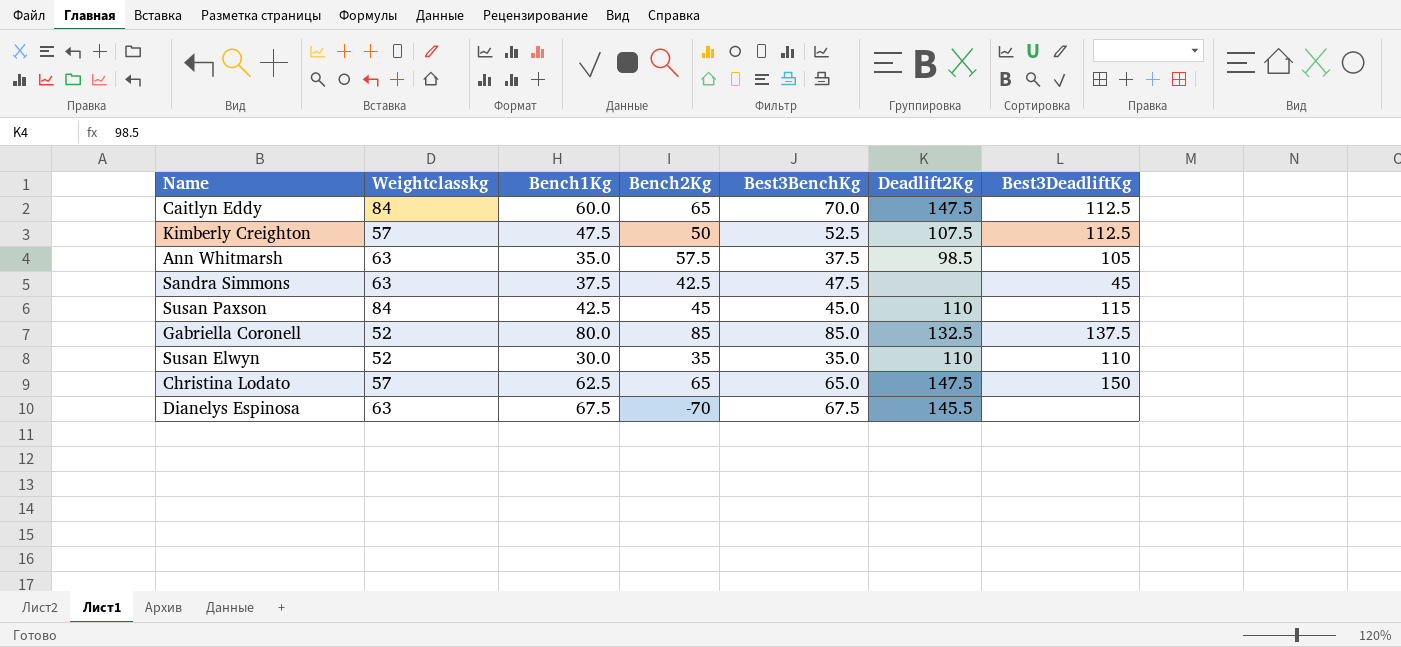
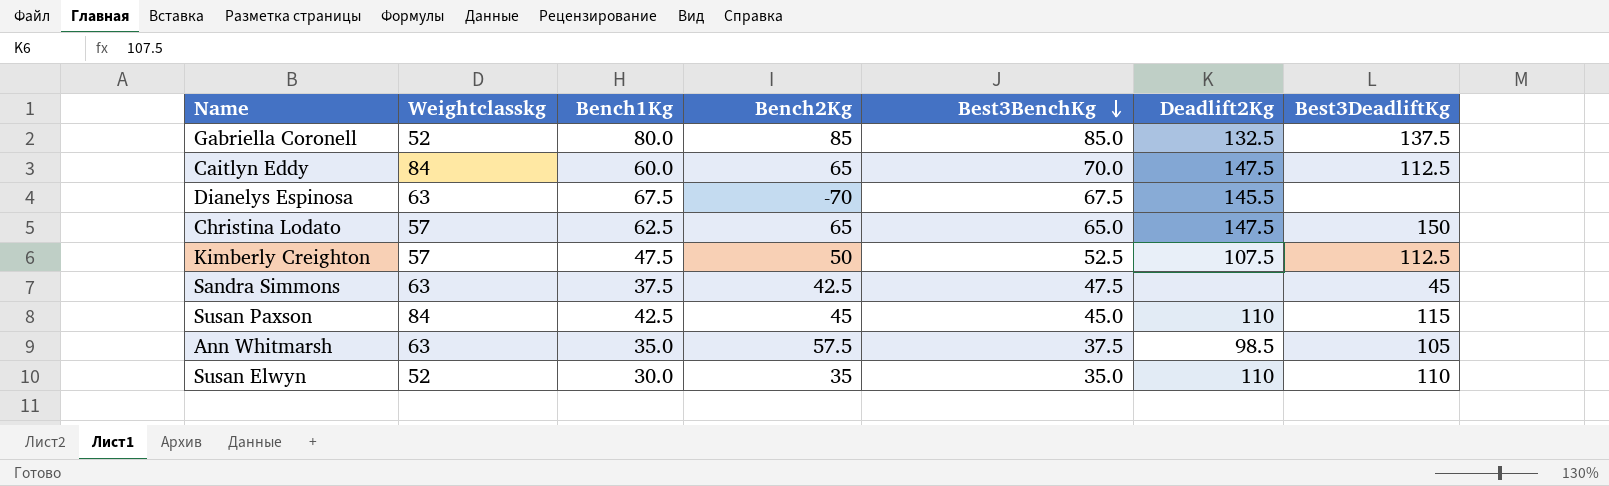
row order: none -> Best3BenchKg descending

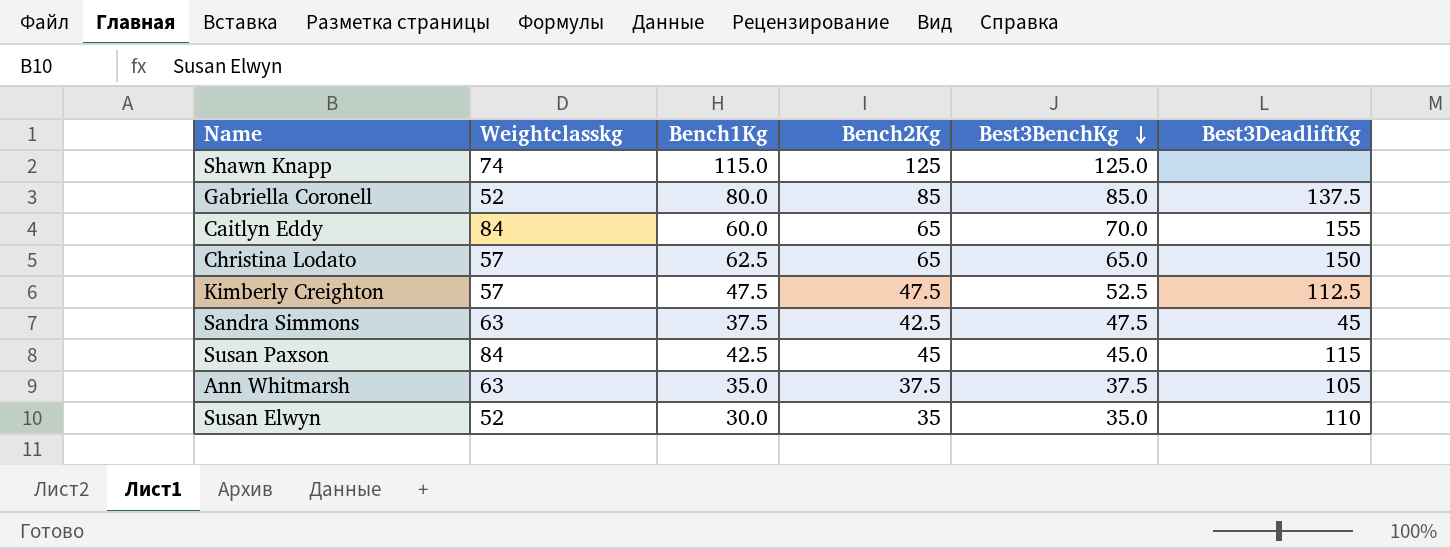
column Deadlift2Kg | position: 6 -> none
row Dianelys Espinosa: 63 | 67.5 | -70 | 67.5 | 145.5 | none -> none
row Shawn Knapp: none -> 74 | 115.0 | 125 | 125.0 | none
Caitlyn Eddy | Best3DeadliftKg: 112.5 -> 155
Kimberly Creighton | Bench2Kg: 50 -> 47.5
Ann Whitmarsh | Bench2Kg: 57.5 -> 37.5

